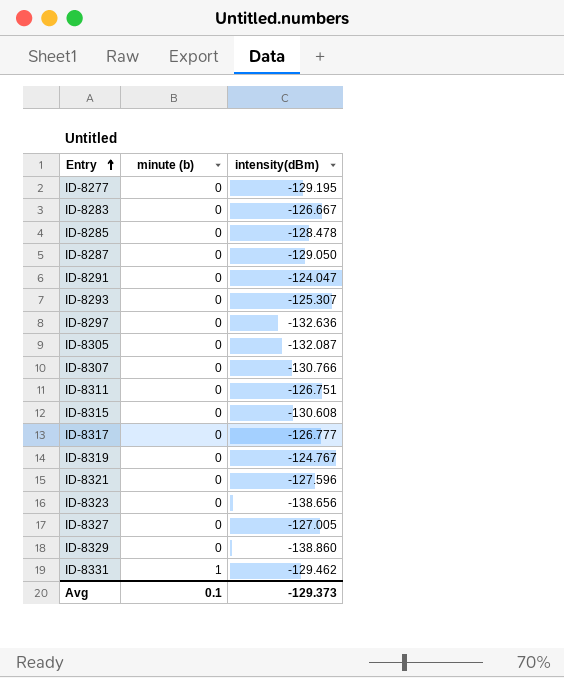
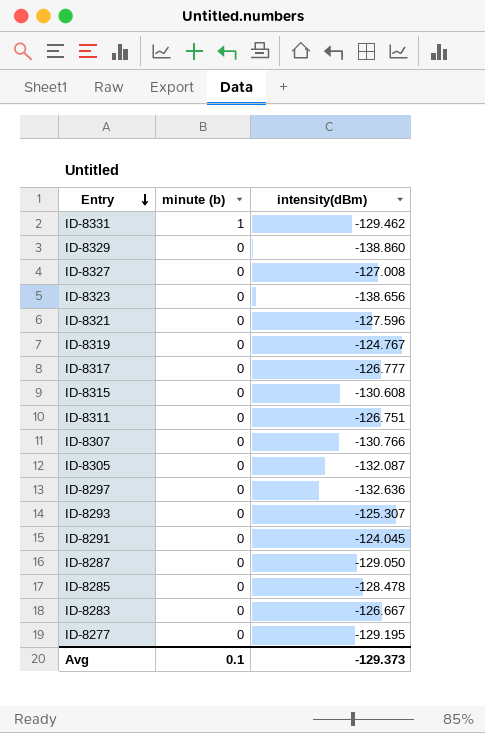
row order: Entry ascending -> Entry descending
ID-8327 | intensity(dBm): -127.005 -> -127.008
ID-8291 | intensity(dBm): -124.047 -> -124.045

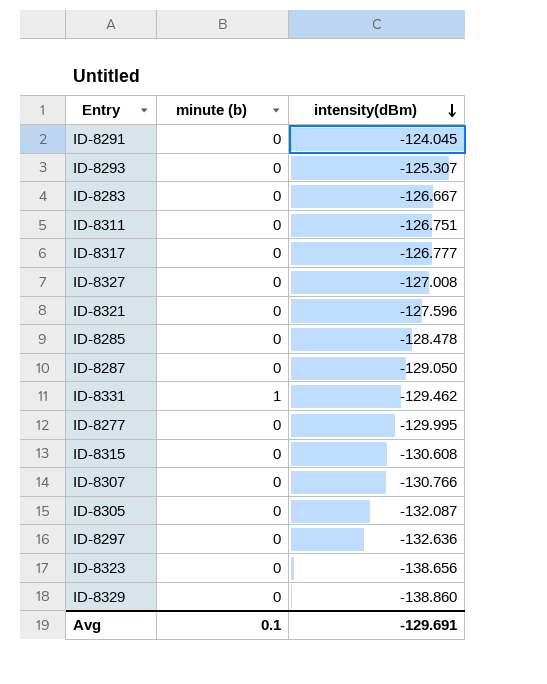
row order: Entry descending -> intensity(dBm) descending
row ID-8319: 0 | -124.767 -> none
ID-8277 | intensity(dBm): -129.195 -> -129.995
Avg | intensity(dBm): -129.373 -> -129.691

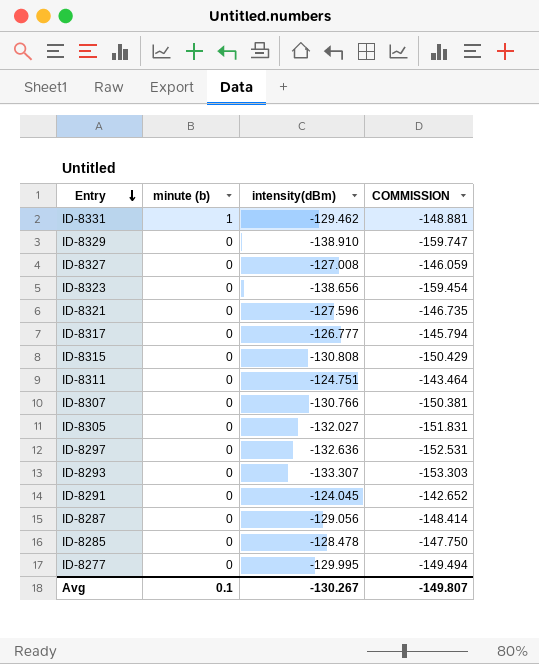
row order: intensity(dBm) descending -> Entry descending
column COMMISSION | formula: none -> [intensity(dBm)] * 1.15
row ID-8283: 0 | -126.667 -> none
ID-8329 | intensity(dBm): -138.860 -> -138.910
ID-8315 | intensity(dBm): -130.608 -> -130.808
ID-8311 | intensity(dBm): -126.751 -> -124.751
ID-8305 | intensity(dBm): -132.087 -> -132.027
ID-8293 | intensity(dBm): -125.307 -> -133.307
ID-8287 | intensity(dBm): -129.050 -> -129.056
Avg | intensity(dBm): -129.691 -> -130.267

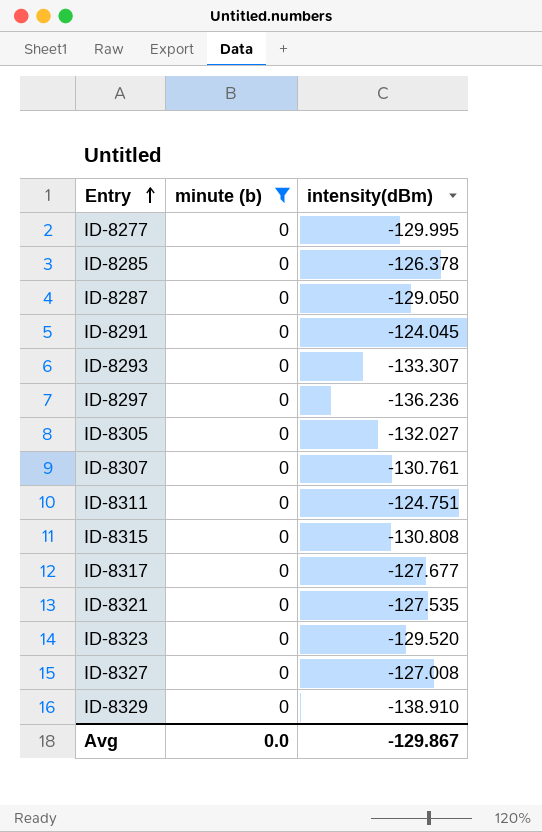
filter: none -> minute (b) = 0
row order: Entry descending -> Entry ascending
column COMMISSION | formula: [intensity(dBm)] * 1.15 -> none
ID-8285 | intensity(dBm): -128.478 -> -126.378
ID-8287 | intensity(dBm): -129.056 -> -129.050
ID-8297 | intensity(dBm): -132.636 -> -136.236
ID-8307 | intensity(dBm): -130.766 -> -130.761
ID-8317 | intensity(dBm): -126.777 -> -127.677
ID-8321 | intensity(dBm): -127.596 -> -127.535
ID-8323 | intensity(dBm): -138.656 -> -129.520
Avg | minute (b): 0.1 -> 0.0
Avg | intensity(dBm): -130.267 -> -129.867

